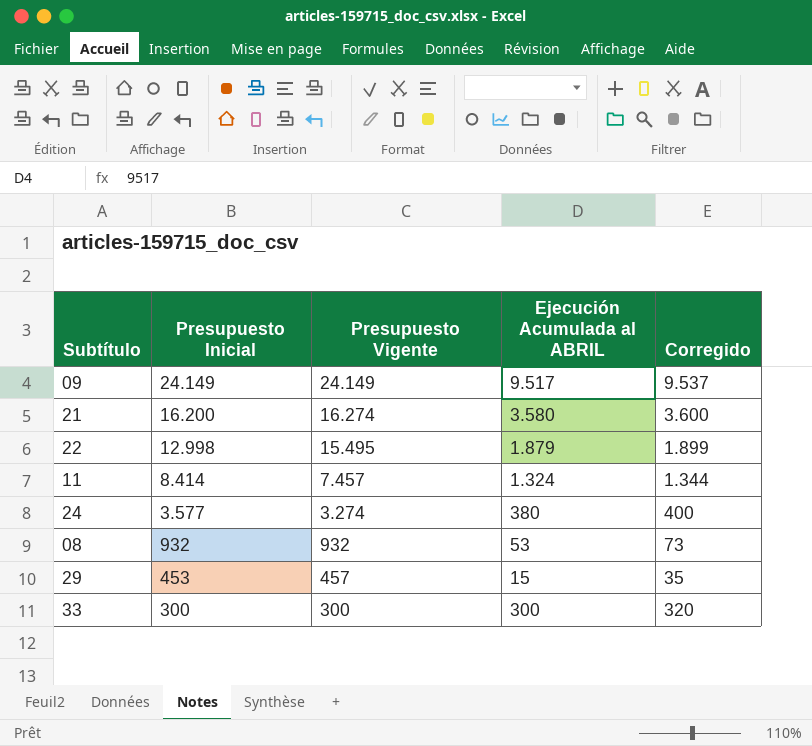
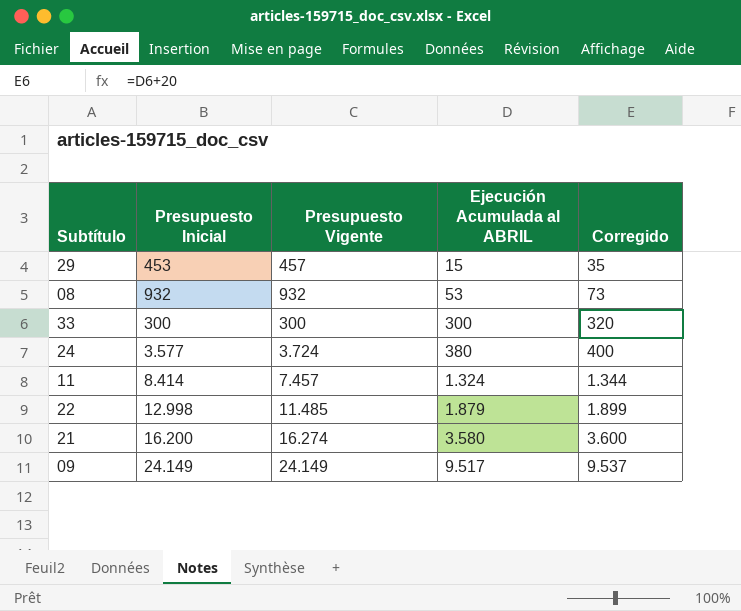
row order: Presupuesto Inicial descending -> Ejecución Acumulada al ABRIL ascending
24 | Presupuesto Vigente: 3.274 -> 3.724
22 | Presupuesto Vigente: 15.495 -> 11.485

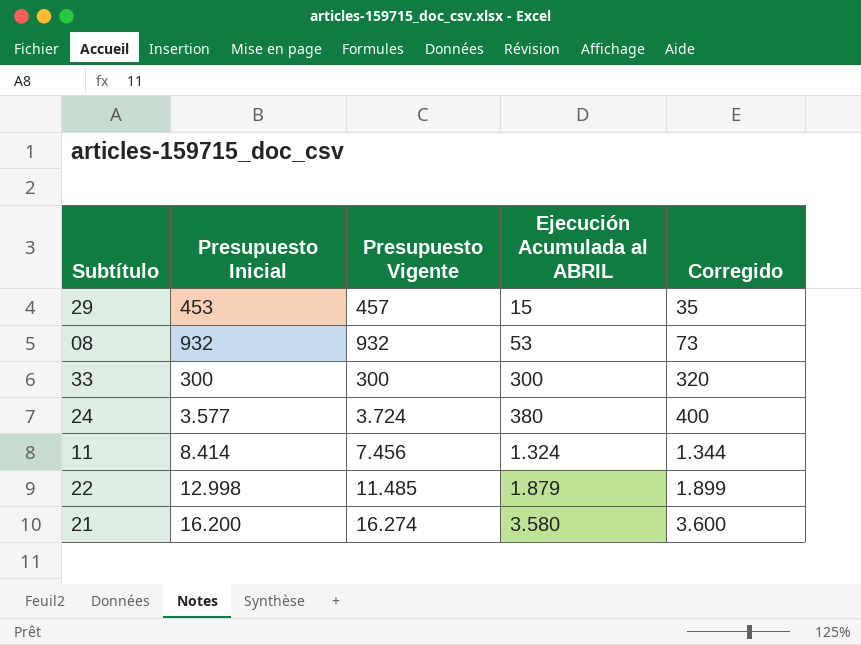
row 09: 24.149 | 24.149 | 9.517 | 9.537 -> none
11 | Presupuesto Vigente: 7.457 -> 7.456

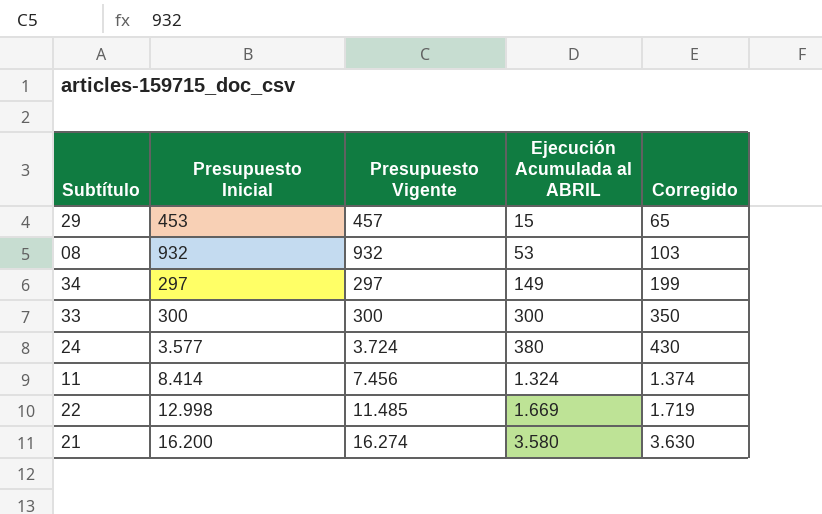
column Corregido | formula: [Ejecución Acumulada al ABRIL] + 20 -> [Ejecución Acumulada al ABRIL] + 50
row 34: none -> 297 | 297 | 149 | 199
22 | Ejecución Acumulada al ABRIL: 1.879 -> 1.669

